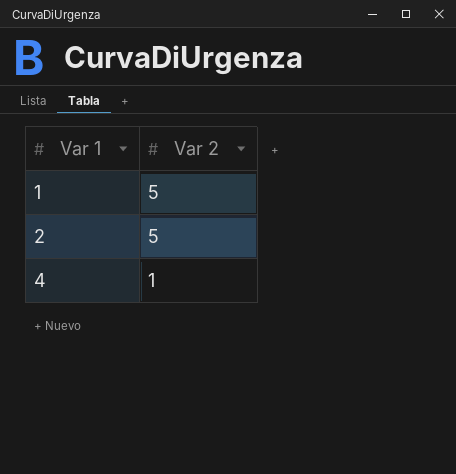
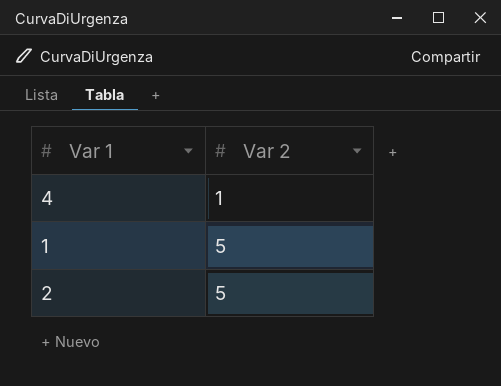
row order: Var 1 ascending -> Var 2 ascending

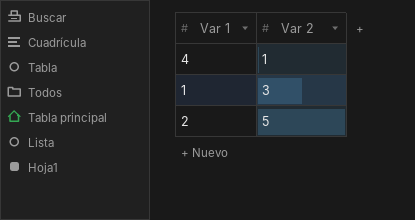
1 | Var 2: 5 -> 3

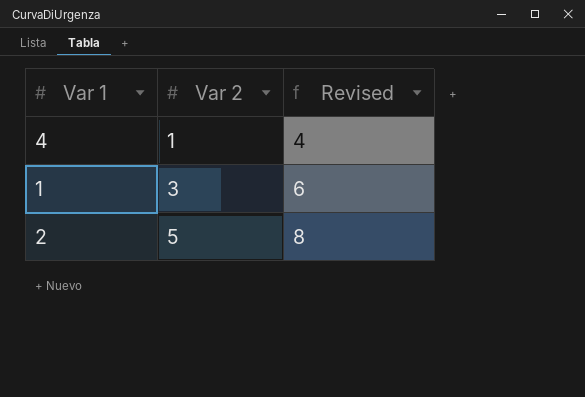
column Revised | formula: none -> [Var 2] + 3

